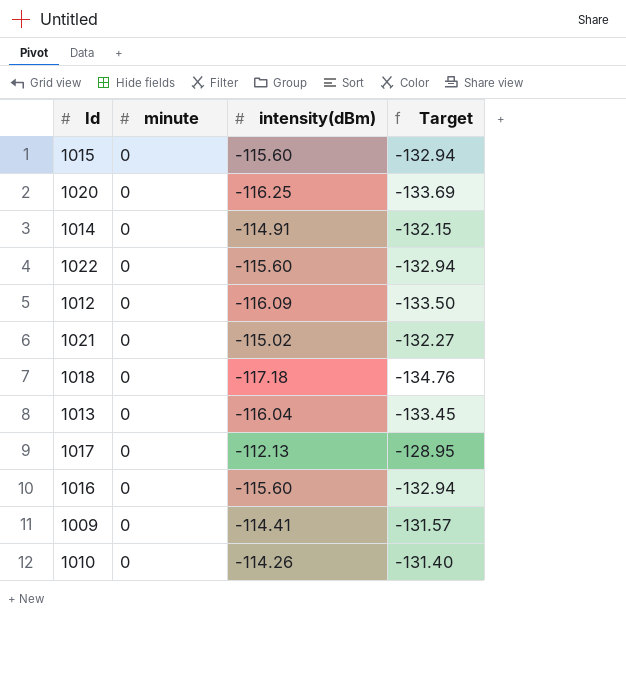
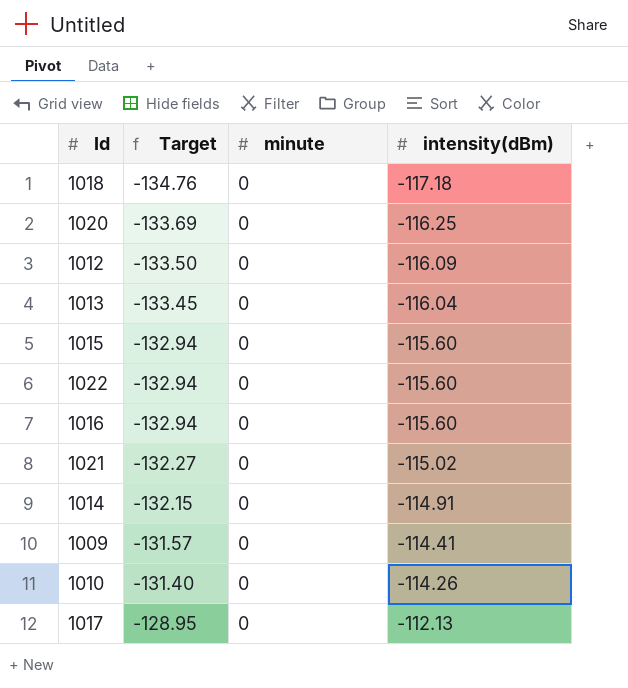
row order: none -> Target ascending
column Target | position: 4 -> 2

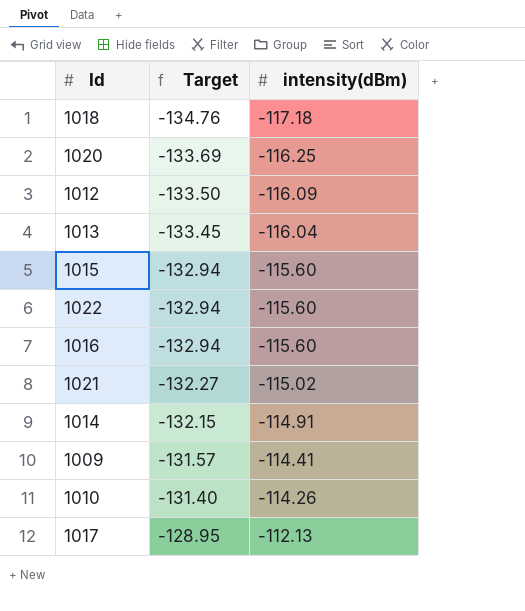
column minute | position: 3 -> none

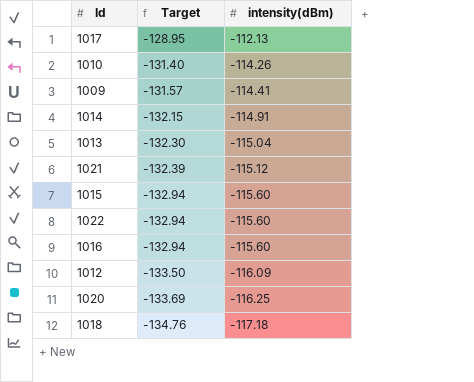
row order: Target ascending -> Target descending
1013 | Target: -133.45 -> -132.30
1013 | intensity(dBm): -116.04 -> -115.04
1021 | Target: -132.27 -> -132.39
1021 | intensity(dBm): -115.02 -> -115.12

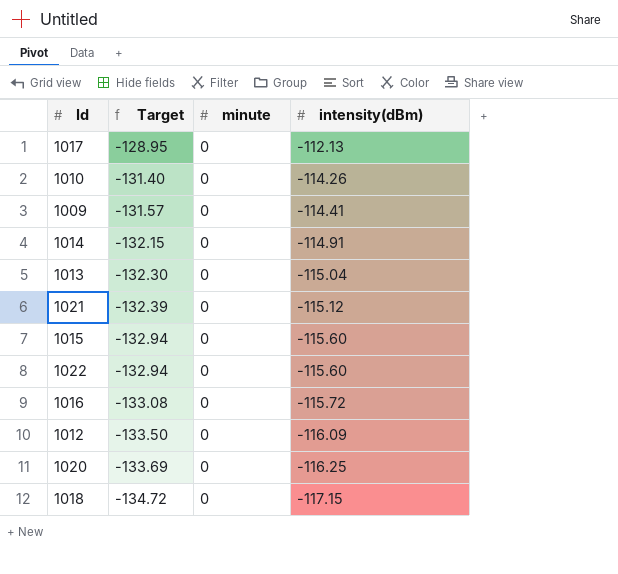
column minute | position: none -> 3
1016 | Target: -132.94 -> -133.08
1016 | intensity(dBm): -115.60 -> -115.72
1018 | Target: -134.76 -> -134.72
1018 | intensity(dBm): -117.18 -> -117.15

